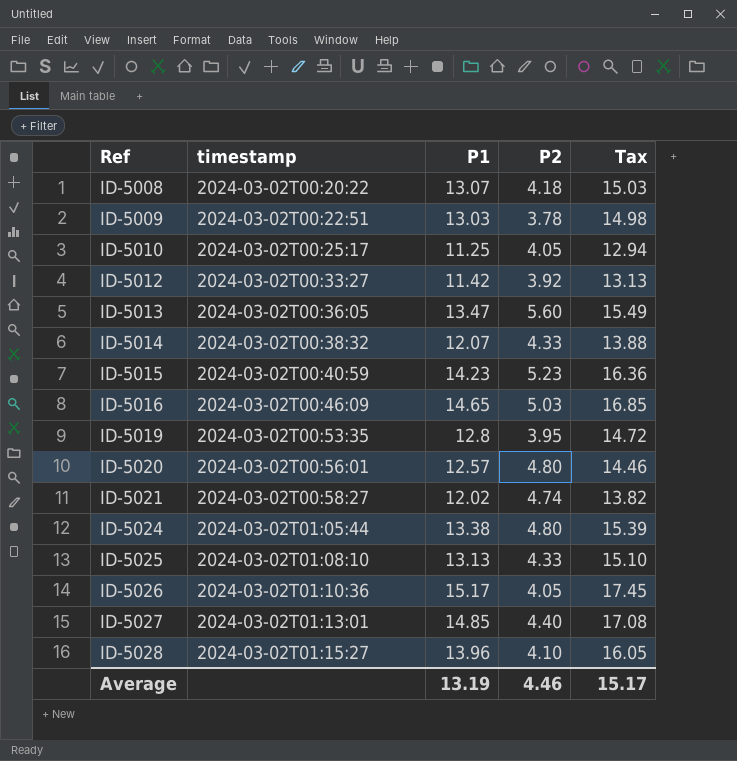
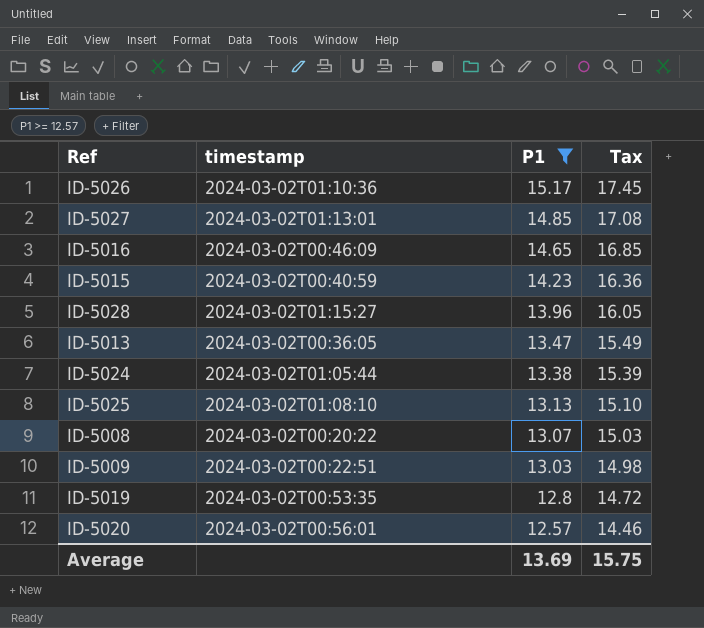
filter: none -> P1 >= 12.57
row order: Ref ascending -> P1 descending
column P2 | position: 4 -> none
Average | P1: 13.19 -> 13.69
Average | Tax: 15.17 -> 15.75

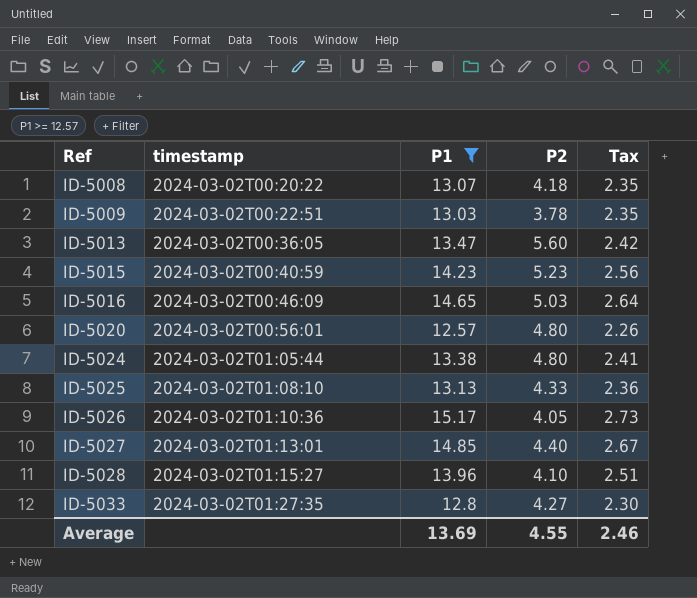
row order: P1 descending -> Ref ascending
column P2 | position: none -> 4
column Tax | formula: [P1] * 1.15 -> [P1] * 0.18
row ID-5019: 2024-03-02T00:53:35 | 12.8 | 14.72 -> none
row ID-5033: none -> 2024-03-02T01:27:35 | 12.8 | 4.27 | 2.30
Average | Tax: 15.75 -> 2.46

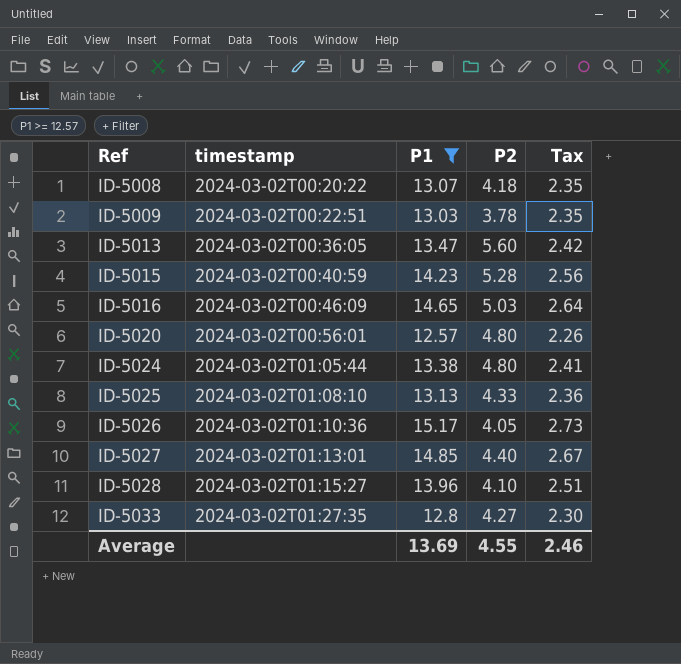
ID-5015 | P2: 5.23 -> 5.28

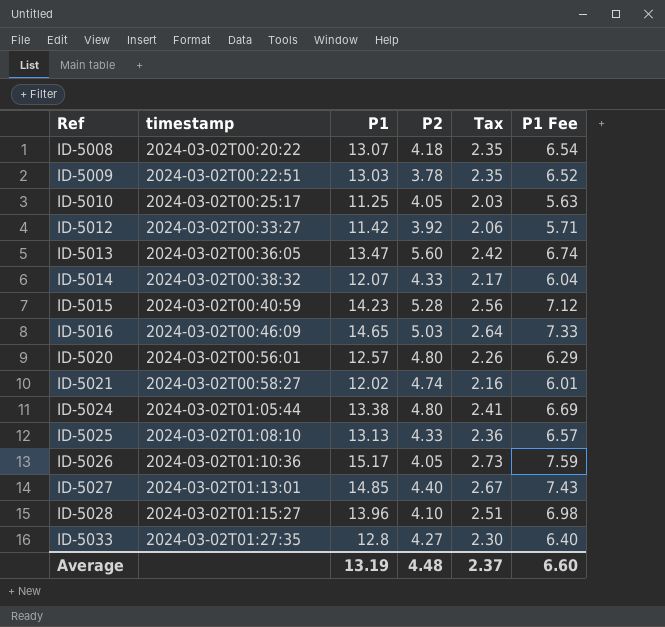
filter: P1 >= 12.57 -> none
column P1 Fee | formula: none -> [P1] * 0.5
Average | P1: 13.69 -> 13.19
Average | P2: 4.55 -> 4.48
Average | Tax: 2.46 -> 2.37

